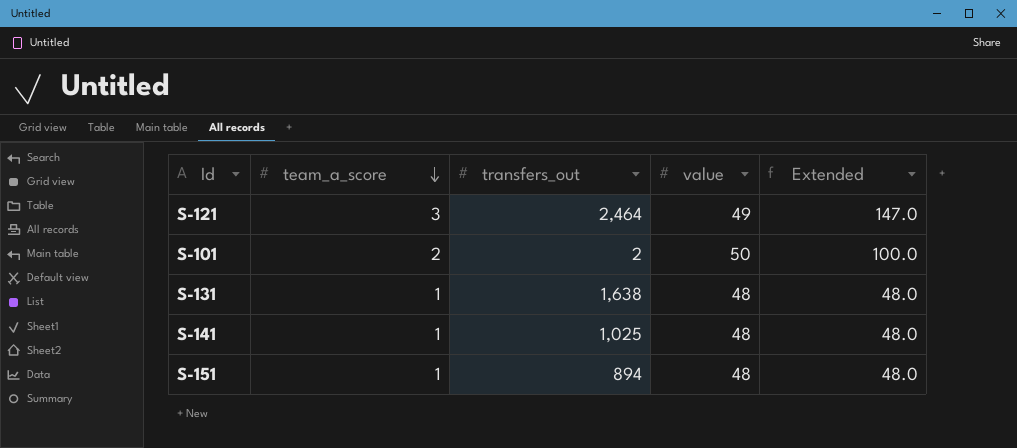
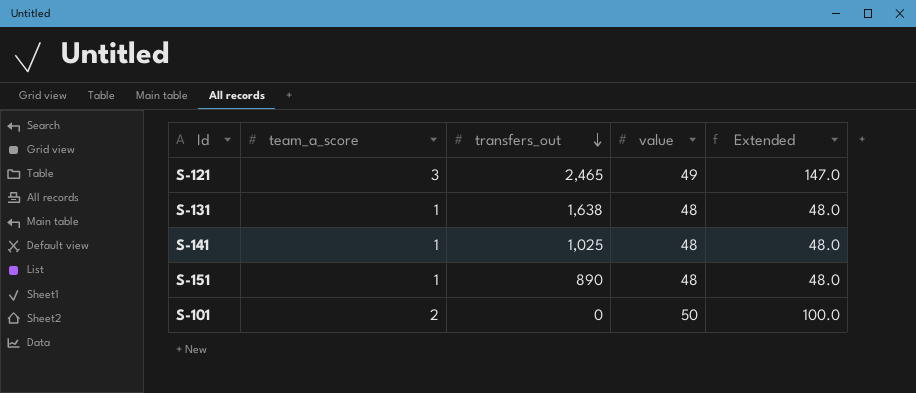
row order: team_a_score descending -> transfers_out descending
S-121 | transfers_out: 2,464 -> 2,465
S-151 | transfers_out: 894 -> 890
S-101 | transfers_out: 2 -> 0

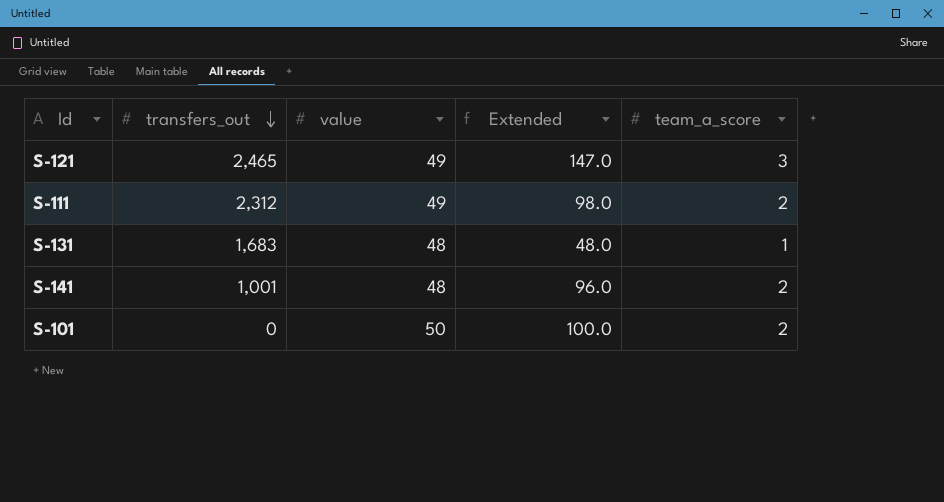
column team_a_score | position: 2 -> 5
row S-151: 1 | 890 | 48 | 48.0 -> none
row S-111: none -> 2,312 | 49 | 98.0 | 2
S-131 | transfers_out: 1,638 -> 1,683
S-141 | transfers_out: 1,025 -> 1,001
S-141 | Extended: 48.0 -> 96.0
S-141 | team_a_score: 1 -> 2

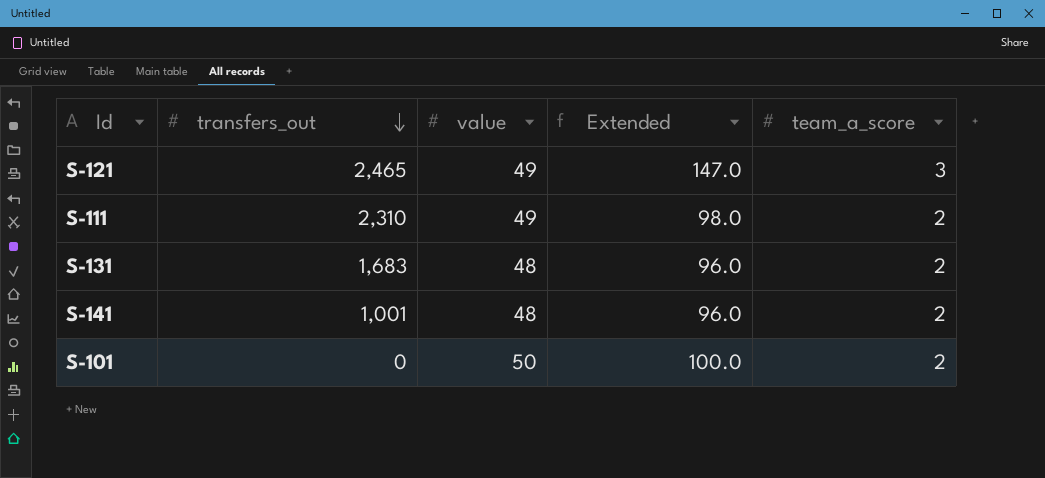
S-111 | transfers_out: 2,312 -> 2,310
S-131 | Extended: 48.0 -> 96.0
S-131 | team_a_score: 1 -> 2

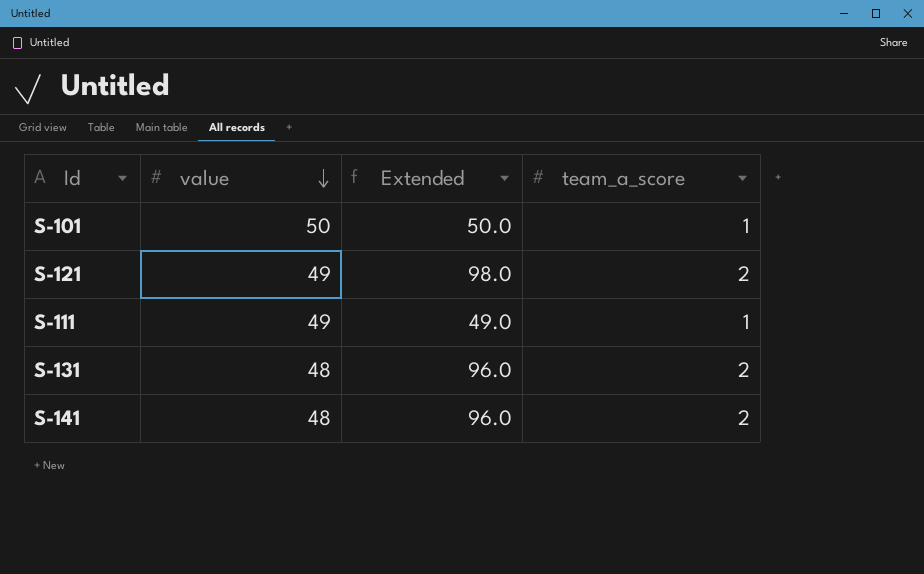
row order: transfers_out descending -> value descending
column transfers_out | position: 2 -> none
S-101 | Extended: 100.0 -> 50.0
S-101 | team_a_score: 2 -> 1
S-121 | Extended: 147.0 -> 98.0
S-121 | team_a_score: 3 -> 2
S-111 | Extended: 98.0 -> 49.0
S-111 | team_a_score: 2 -> 1

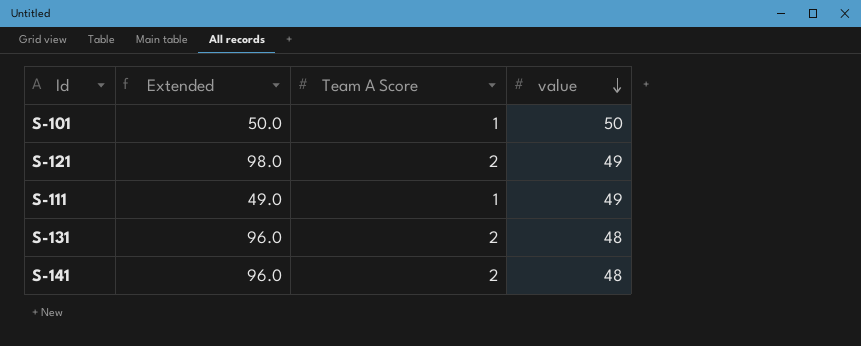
column name: team_a_score -> Team A Score
column value | position: 2 -> 4

